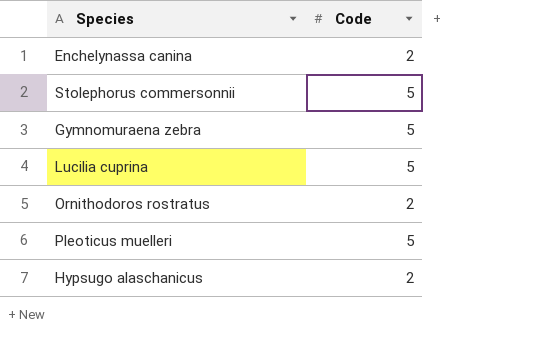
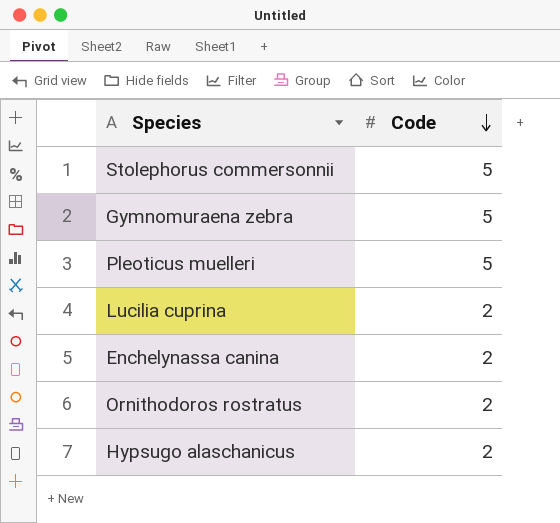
row order: none -> Code descending
Lucilia cuprina | Code: 5 -> 2

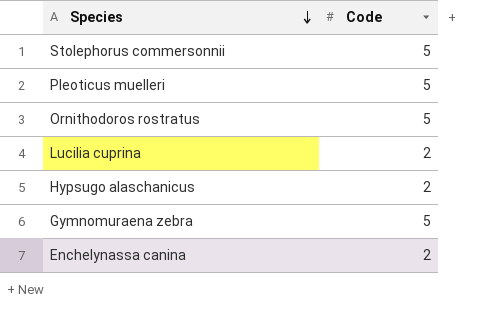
row order: Code descending -> Species descending
Ornithodoros rostratus | Code: 2 -> 5

